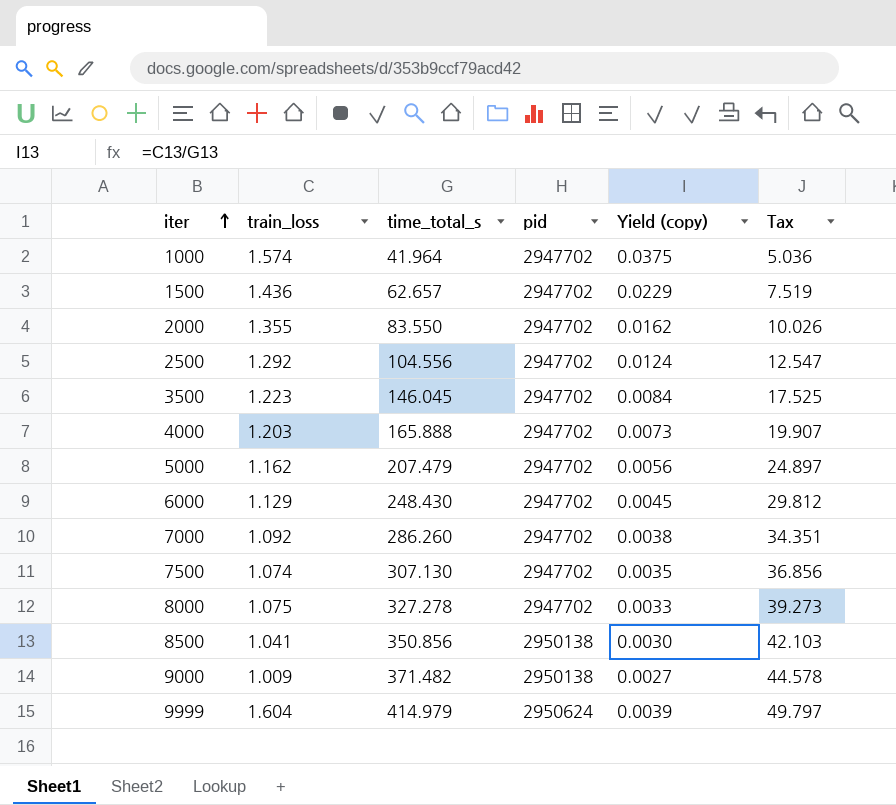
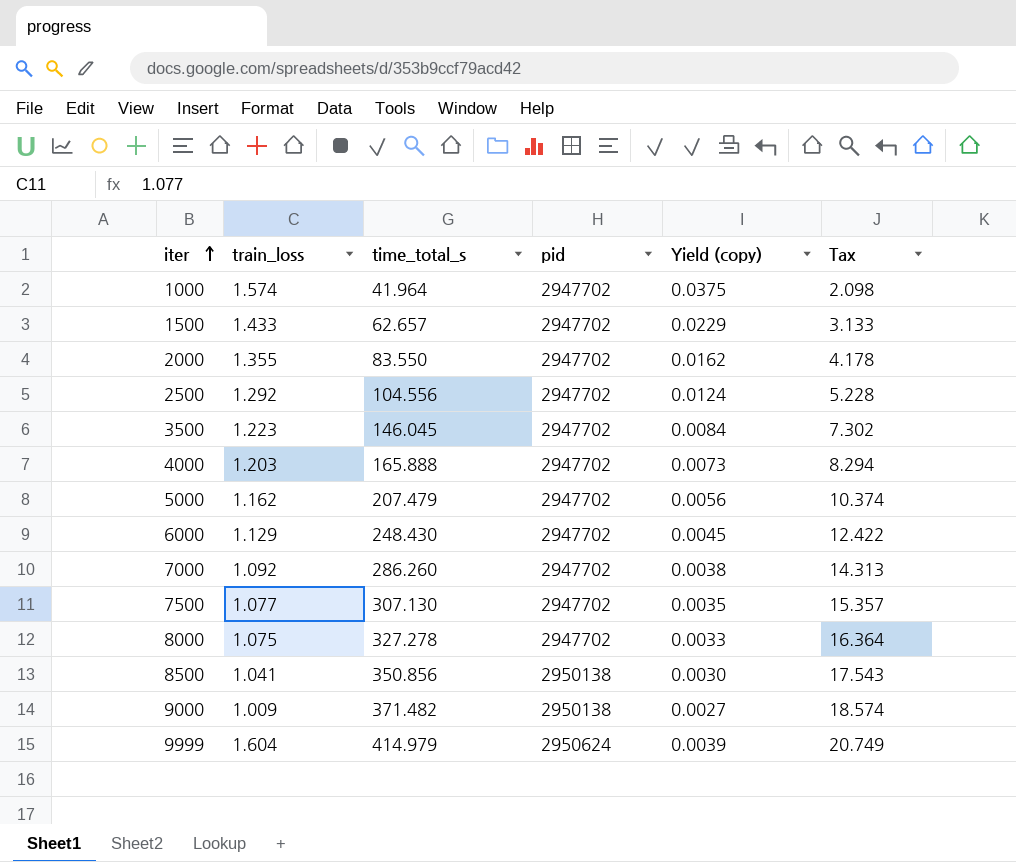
column Tax | formula: [time_total_s] * 0.12 -> [time_total_s] * 0.05
1500 | train_loss: 1.436 -> 1.433
7500 | train_loss: 1.074 -> 1.077

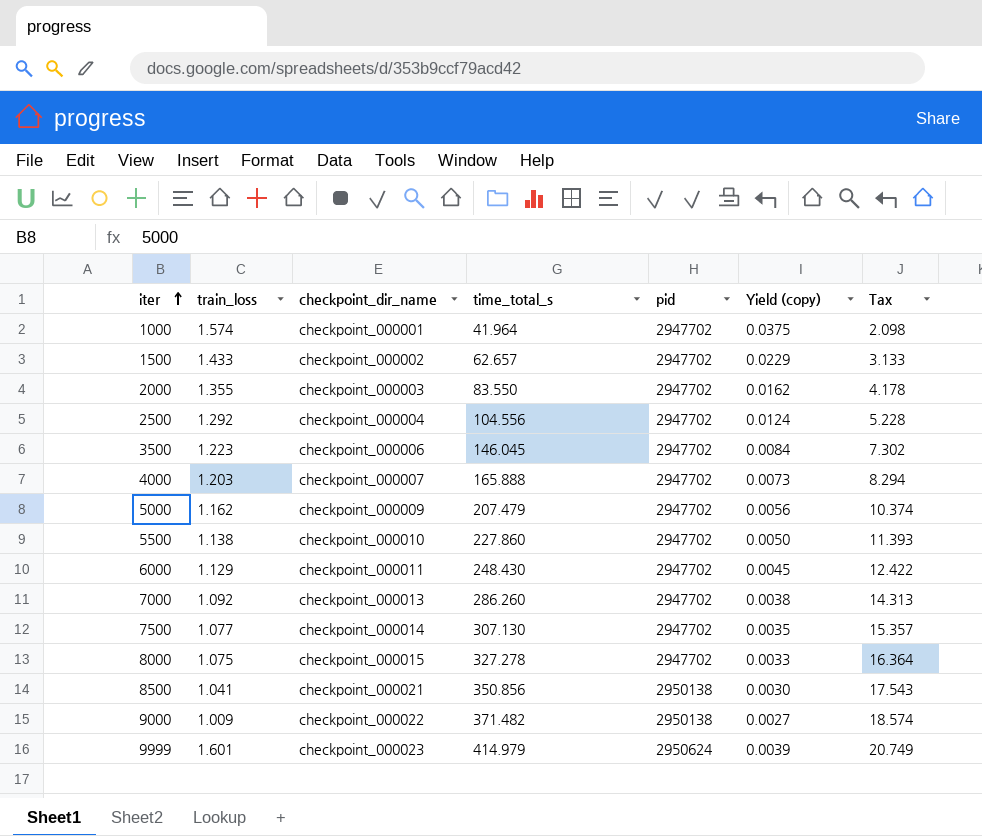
column checkpoint_dir_name | position: none -> 3
row 5500: none -> 1.138 | checkpoint_000010 | 227.860 | 2947702 | 0.0050 | 11.393
9999 | train_loss: 1.604 -> 1.601

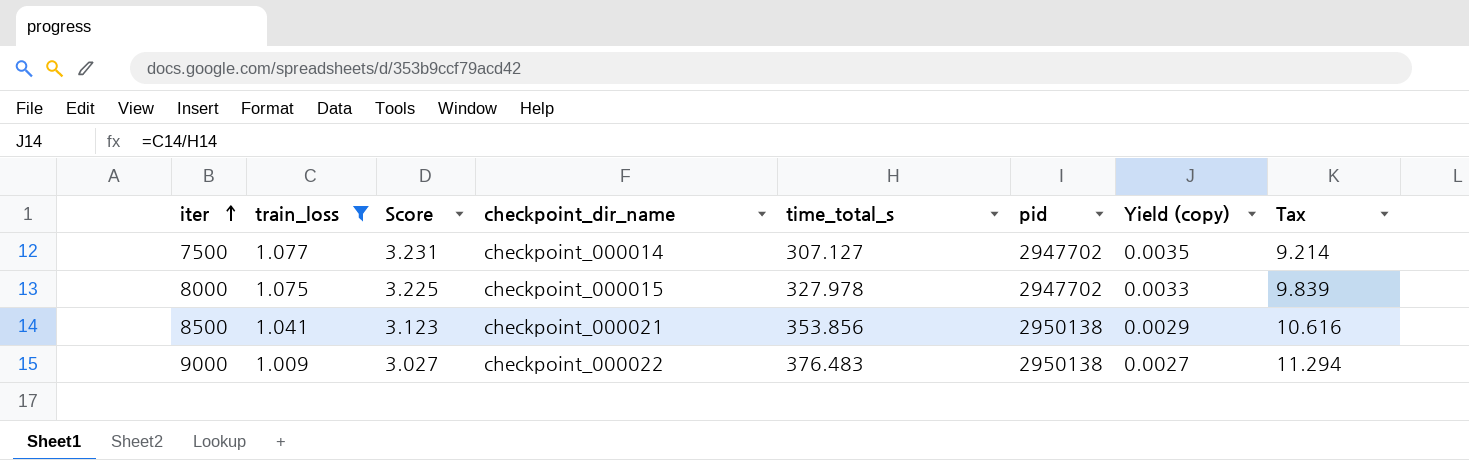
filter: none -> train_loss <= 1.077
column Score | formula: none -> [train_loss] * 3
column Tax | formula: [time_total_s] * 0.05 -> [time_total_s] * 0.03
7500 | time_total_s: 307.130 -> 307.127
8000 | time_total_s: 327.278 -> 327.978
8500 | time_total_s: 350.856 -> 353.856
8500 | Yield (copy): 0.0030 -> 0.0029
9000 | time_total_s: 371.482 -> 376.483

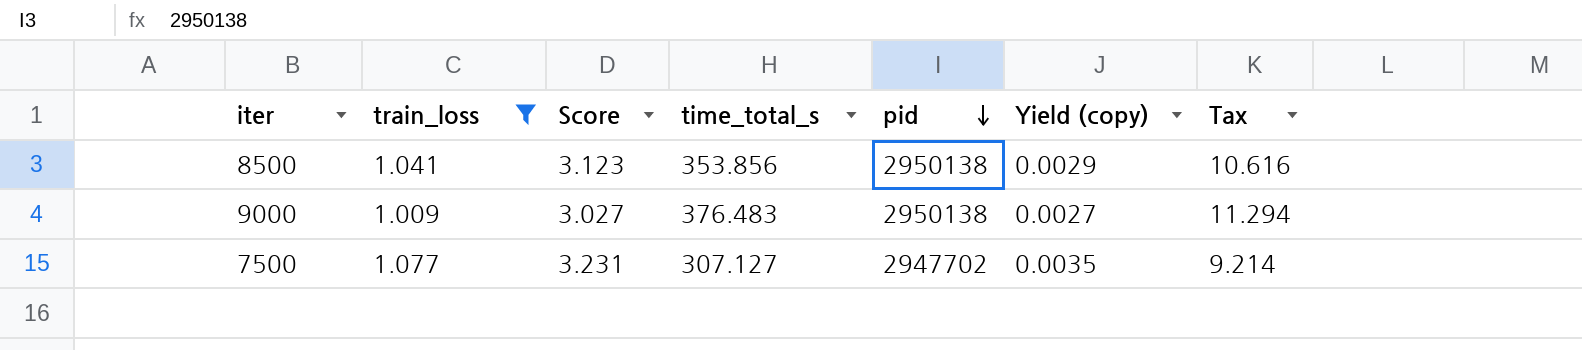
row order: iter ascending -> pid descending
column checkpoint_dir_name | position: 4 -> none
row 8000: 1.075 | 3.225 | checkpoint_000015 | 327.978 | 2947702 | 0.0033 | 9.839 -> none

